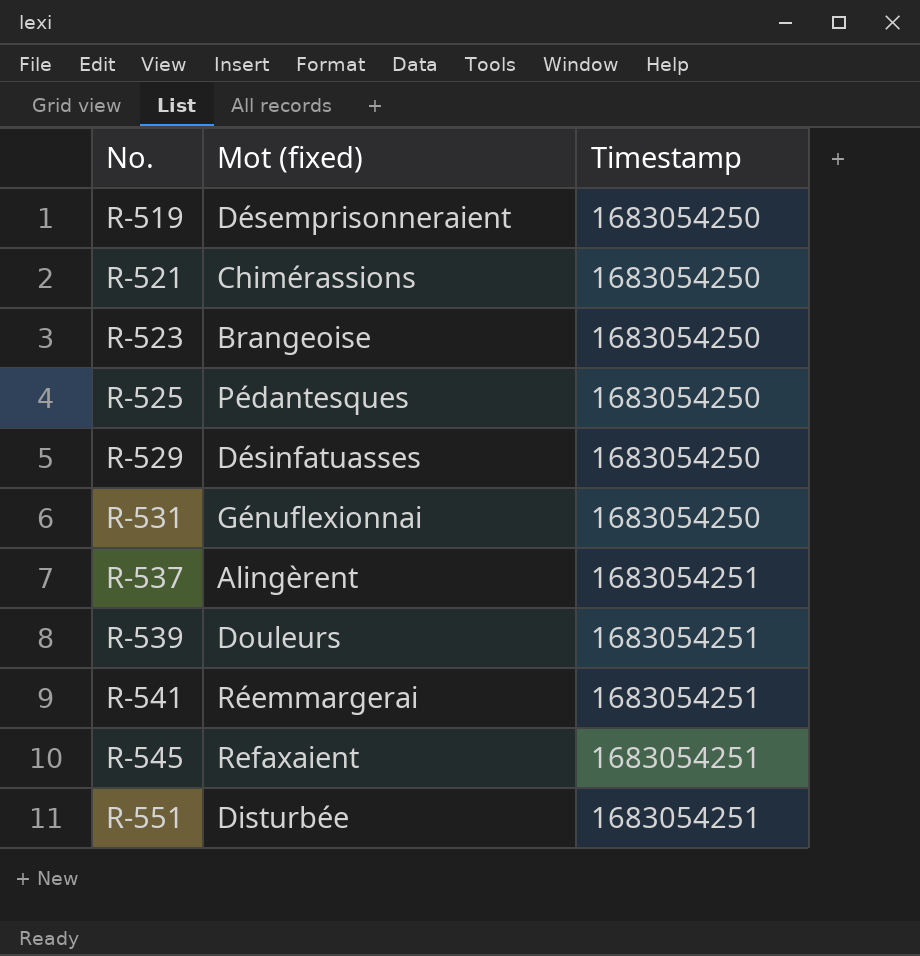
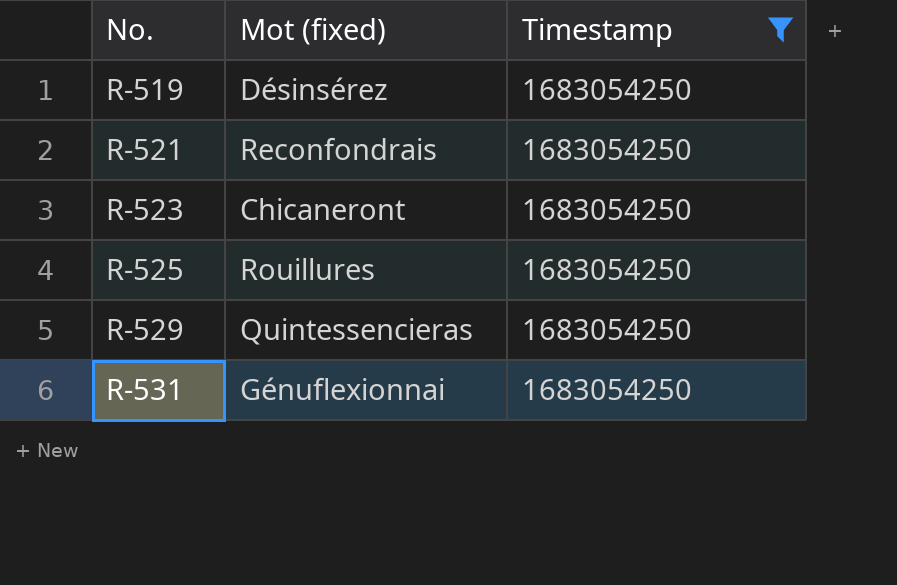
filter: none -> Timestamp = 1683054250
R-519 | Mot (fixed): Désemprisonneraient -> Désinsérez
R-521 | Mot (fixed): Chimérassions -> Reconfondrais
R-523 | Mot (fixed): Brangeoise -> Chicaneront
R-525 | Mot (fixed): Pédantesques -> Rouillures
R-529 | Mot (fixed): Désinfatuasses -> Quintessencieras

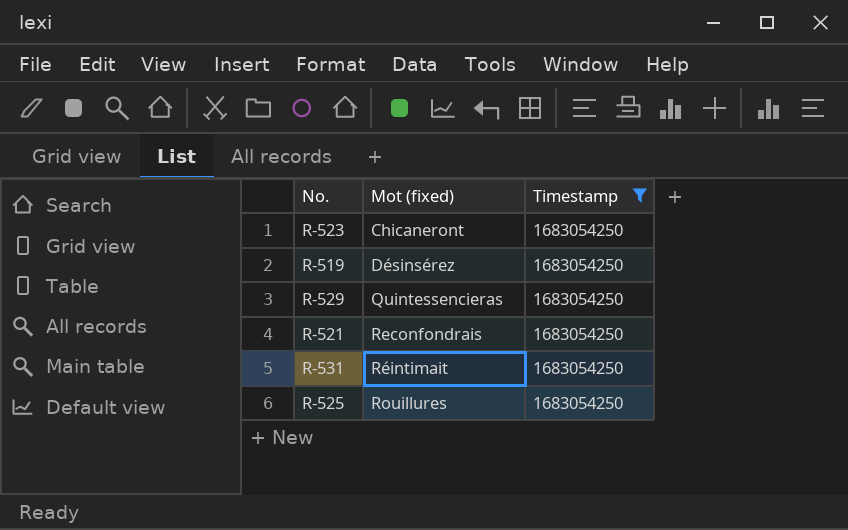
row order: No. ascending -> Mot (fixed) ascending
R-531 | Mot (fixed): Génuflexionnai -> Réintimait

